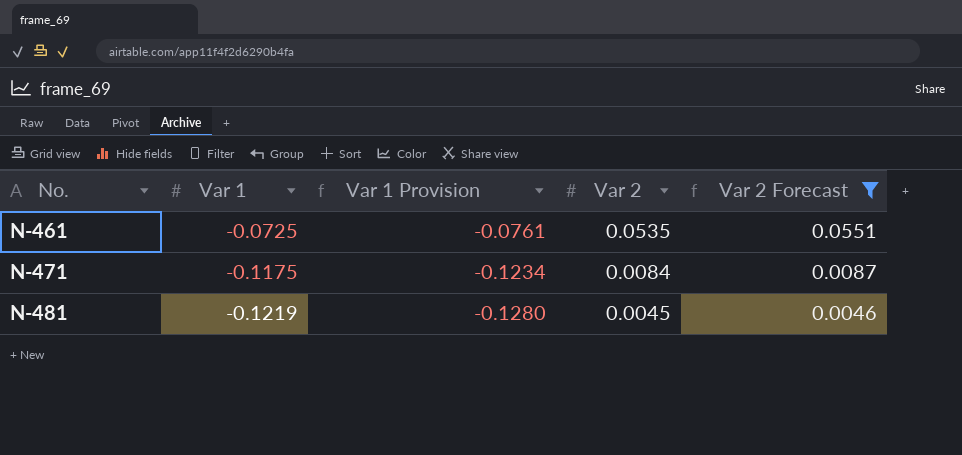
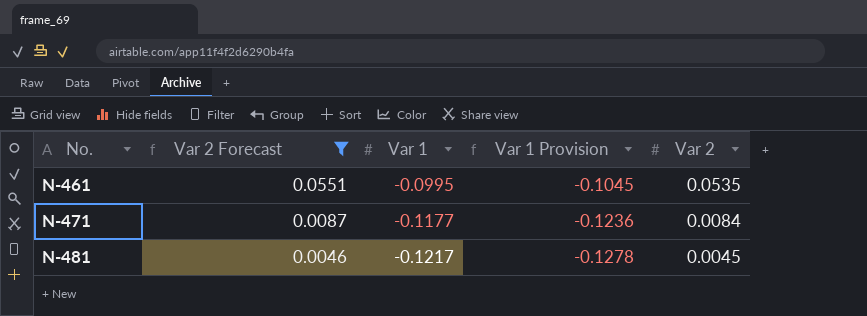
column Var 2 Forecast | position: 5 -> 2
N-461 | Var 1: -0.0725 -> -0.0995
N-461 | Var 1 Provision: -0.0761 -> -0.1045
N-471 | Var 1: -0.1175 -> -0.1177
N-471 | Var 1 Provision: -0.1234 -> -0.1236
N-481 | Var 1: -0.1219 -> -0.1217
N-481 | Var 1 Provision: -0.1280 -> -0.1278

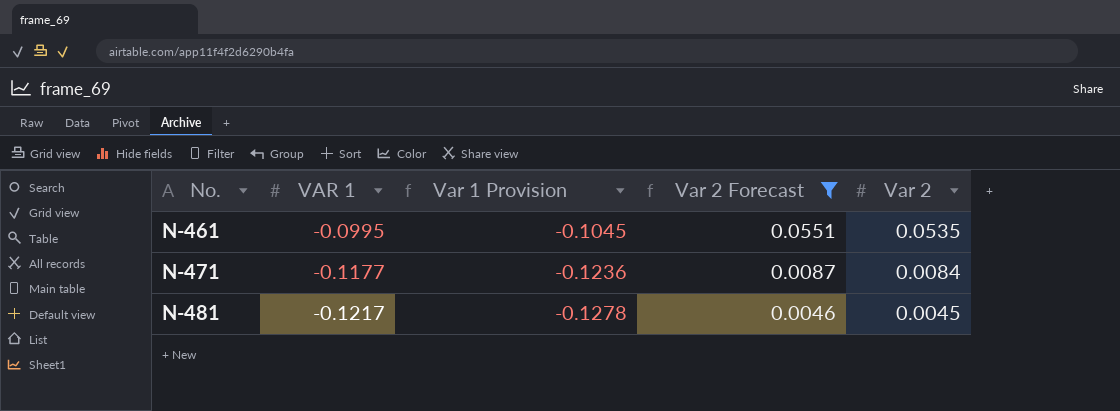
column name: Var 1 -> VAR 1
column Var 2 Forecast | position: 2 -> 4

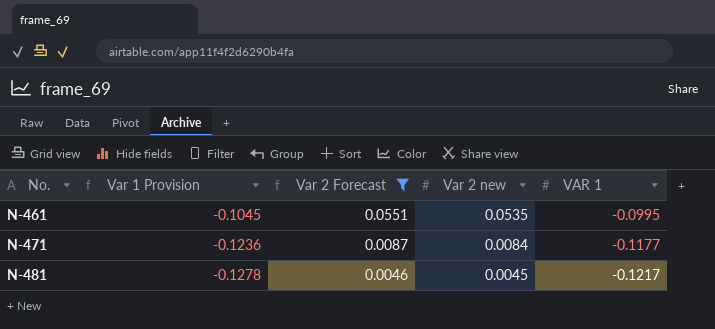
column name: Var 2 -> Var 2 new
column VAR 1 | position: 2 -> 5

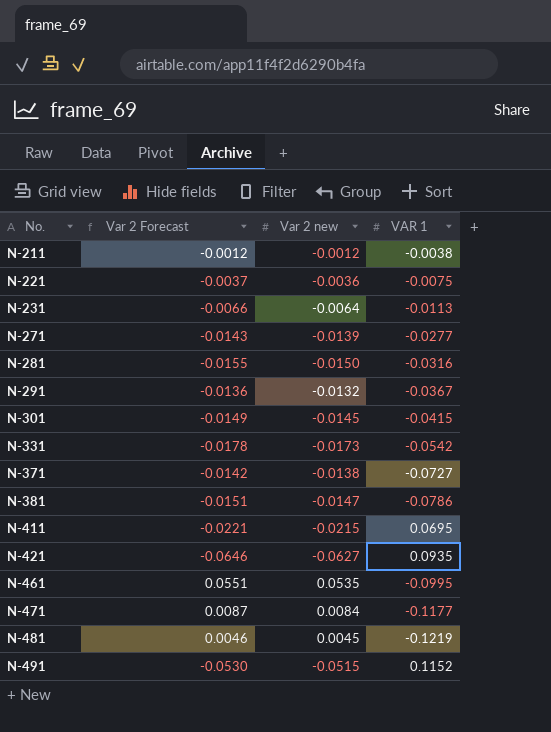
filter: Var 2 Forecast >= 0.0046 -> none
column Var 1 Provision | formula: [VAR 1] * 1.05 -> none
N-481 | VAR 1: -0.1217 -> -0.1219

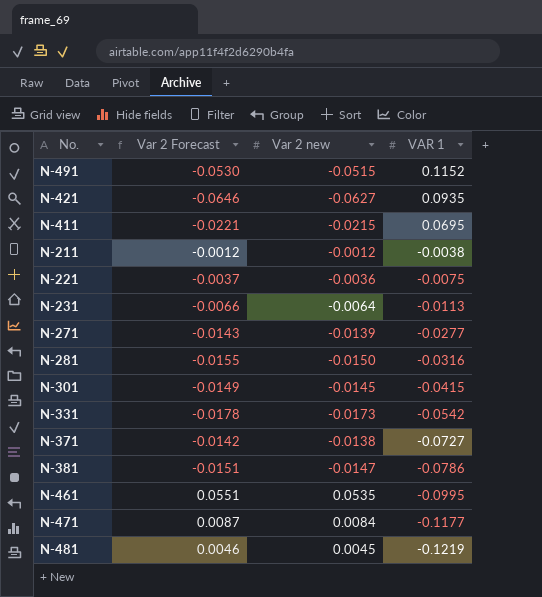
row order: No. ascending -> VAR 1 descending
row N-291: -0.0136 | -0.0132 | -0.0367 -> none

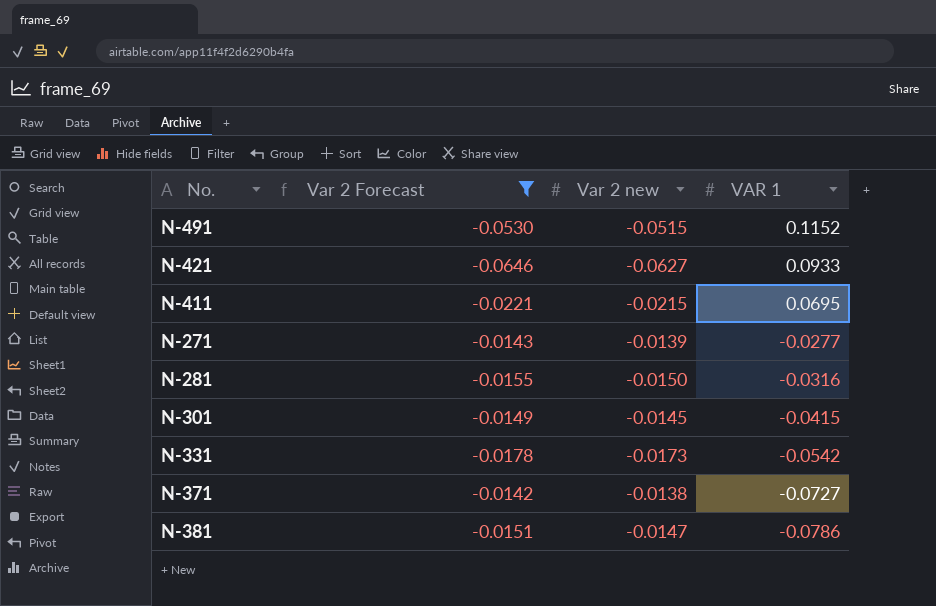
filter: none -> Var 2 Forecast <= -0.0142
N-421 | VAR 1: 0.0935 -> 0.0933

